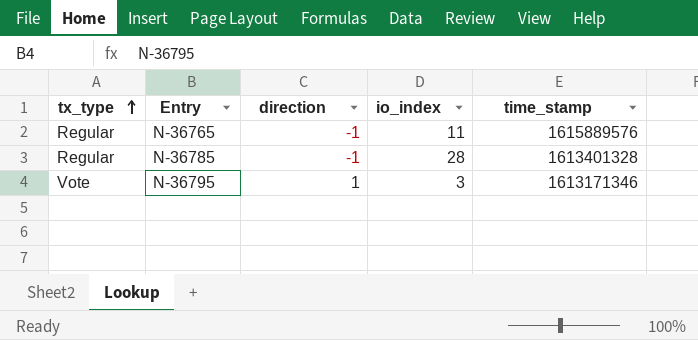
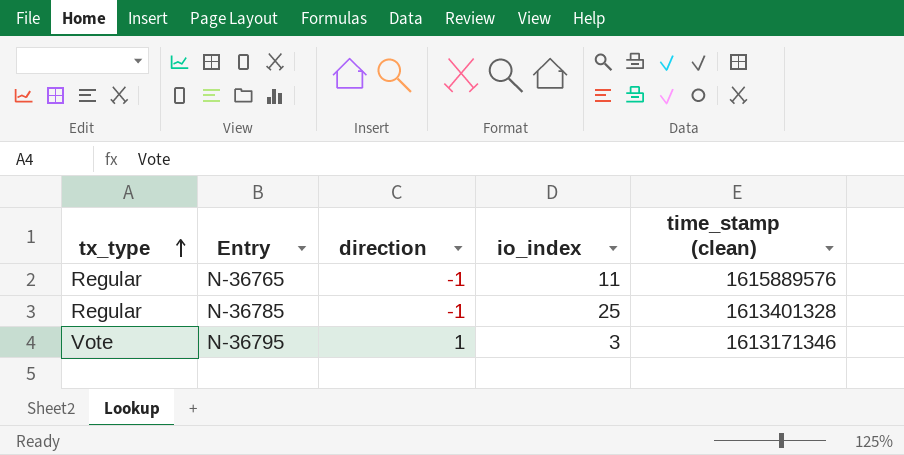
column name: time_stamp -> time_stamp (clean)
N-36785 | io_index: 28 -> 25

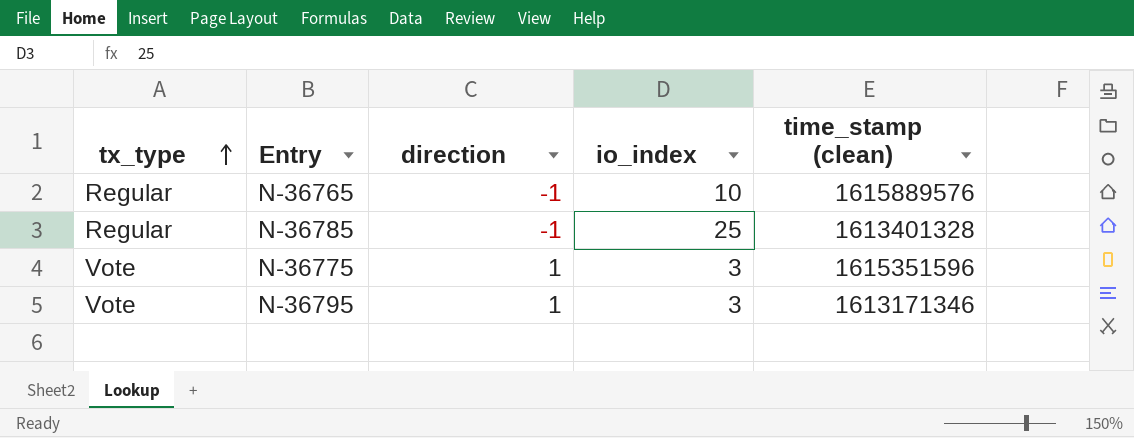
N-36765 | io_index: 11 -> 10
row N-36775: none -> Vote | 1 | 3 | 1615351596

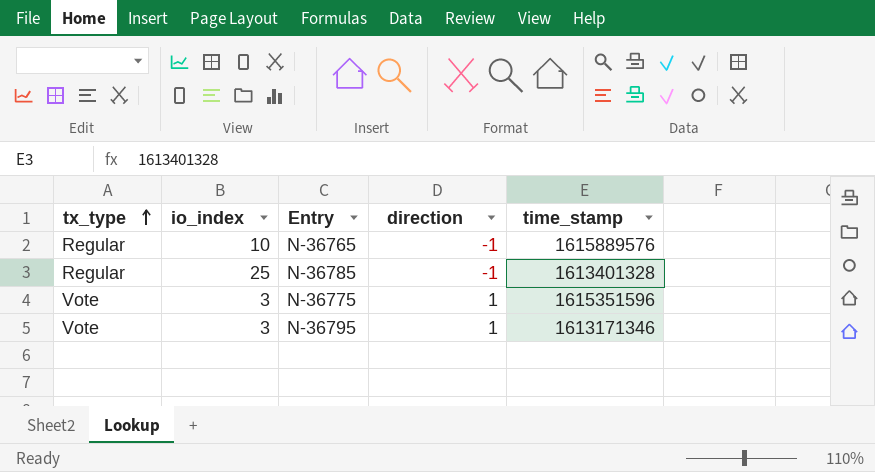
column io_index | position: 4 -> 2
column name: time_stamp (clean) -> time_stamp

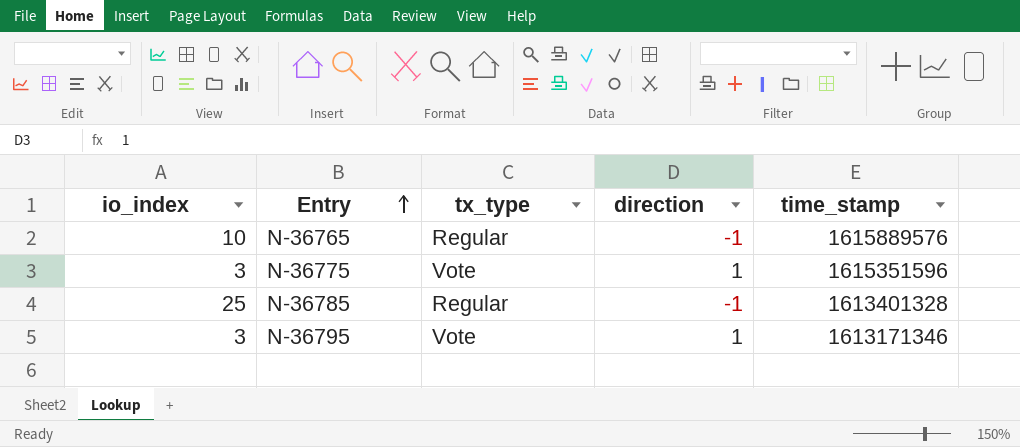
row order: tx_type ascending -> Entry ascending
column tx_type | position: 1 -> 3

